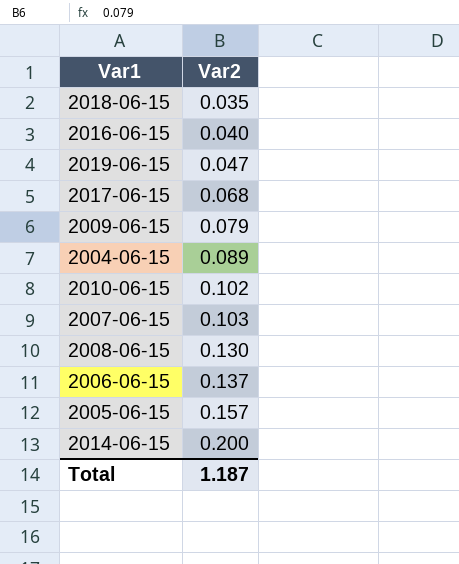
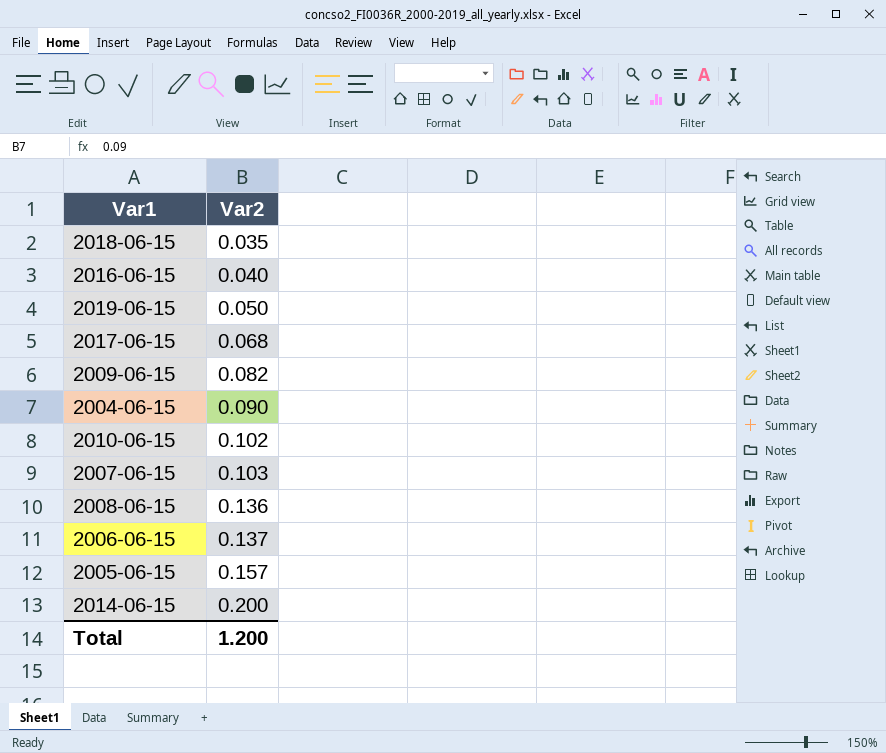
2019-06-15 | Var2: 0.047 -> 0.050
2009-06-15 | Var2: 0.079 -> 0.082
2004-06-15 | Var2: 0.089 -> 0.090
2008-06-15 | Var2: 0.130 -> 0.136
Total | Var2: 1.187 -> 1.200

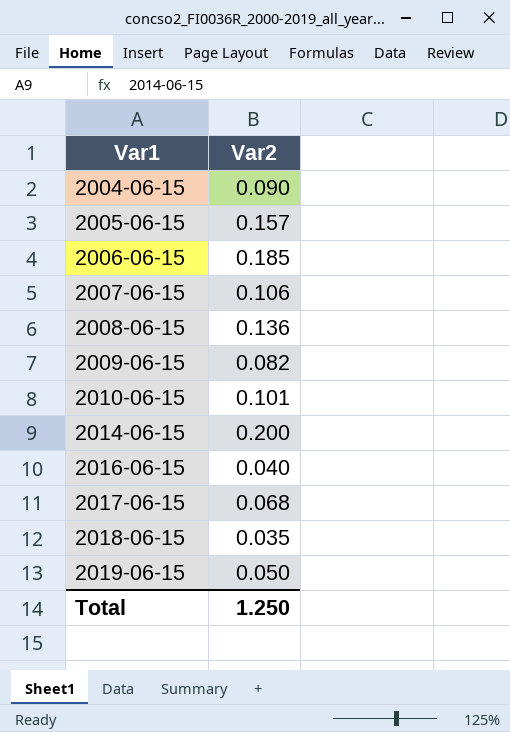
row order: Var2 ascending -> Var1 ascending
2006-06-15 | Var2: 0.137 -> 0.185
2007-06-15 | Var2: 0.103 -> 0.106
2010-06-15 | Var2: 0.102 -> 0.101
Total | Var2: 1.200 -> 1.250

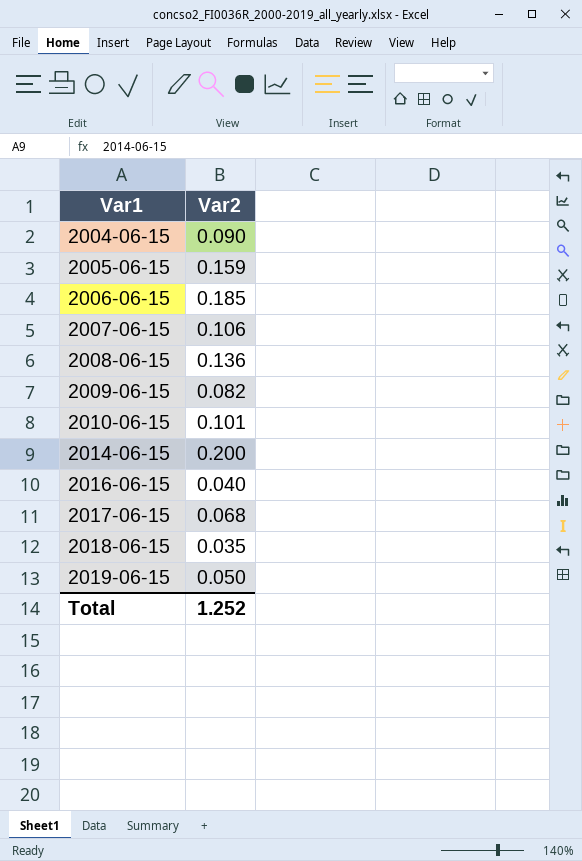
2005-06-15 | Var2: 0.157 -> 0.159
Total | Var2: 1.250 -> 1.252

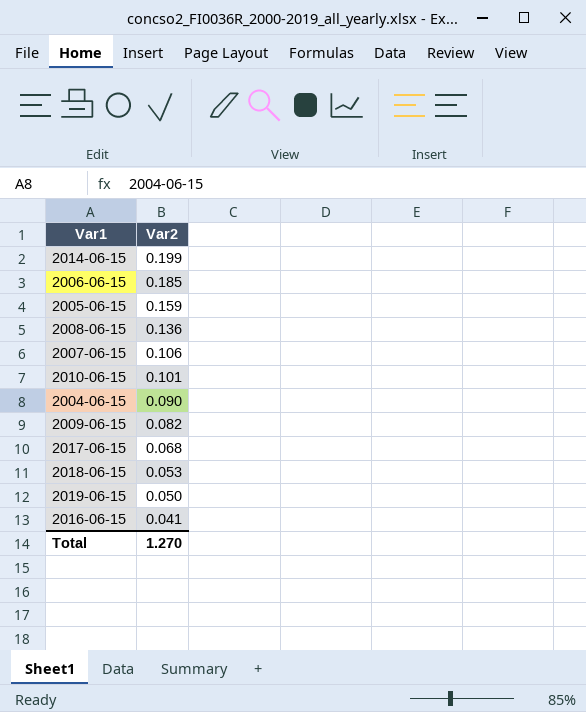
row order: Var1 ascending -> Var2 descending
2014-06-15 | Var2: 0.200 -> 0.199
2018-06-15 | Var2: 0.035 -> 0.053
2016-06-15 | Var2: 0.040 -> 0.041
Total | Var2: 1.252 -> 1.270

